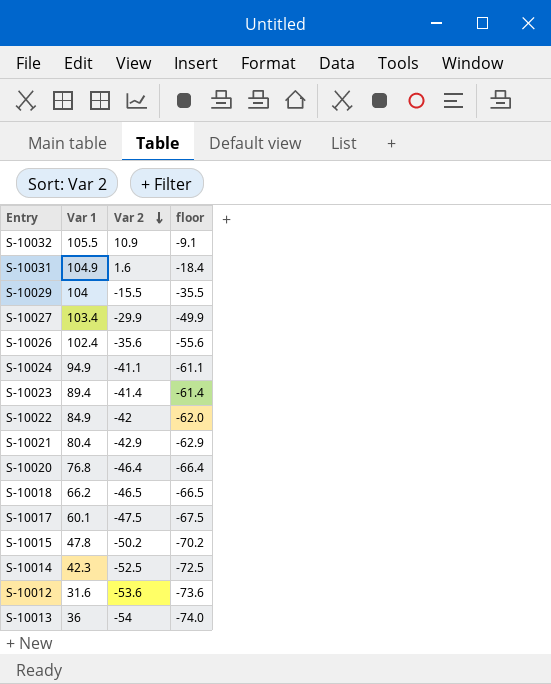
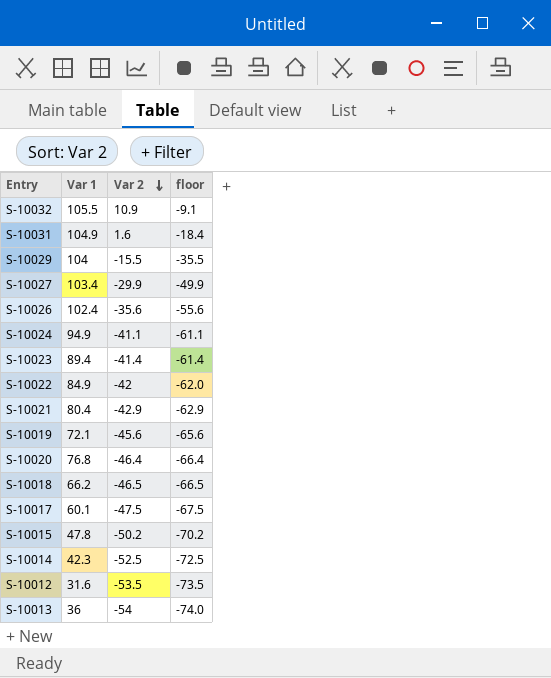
row S-10019: none -> 72.1 | -45.6 | -65.6
S-10012 | Var 2: -53.6 -> -53.5
S-10012 | floor: -73.6 -> -73.5

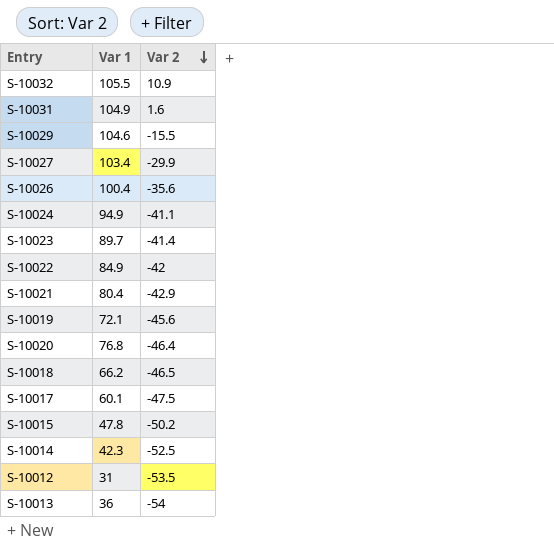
column floor | formula: [Var 2] - 20 -> none
S-10029 | Var 1: 104 -> 104.6
S-10026 | Var 1: 102.4 -> 100.4
S-10023 | Var 1: 89.4 -> 89.7
S-10012 | Var 1: 31.6 -> 31

